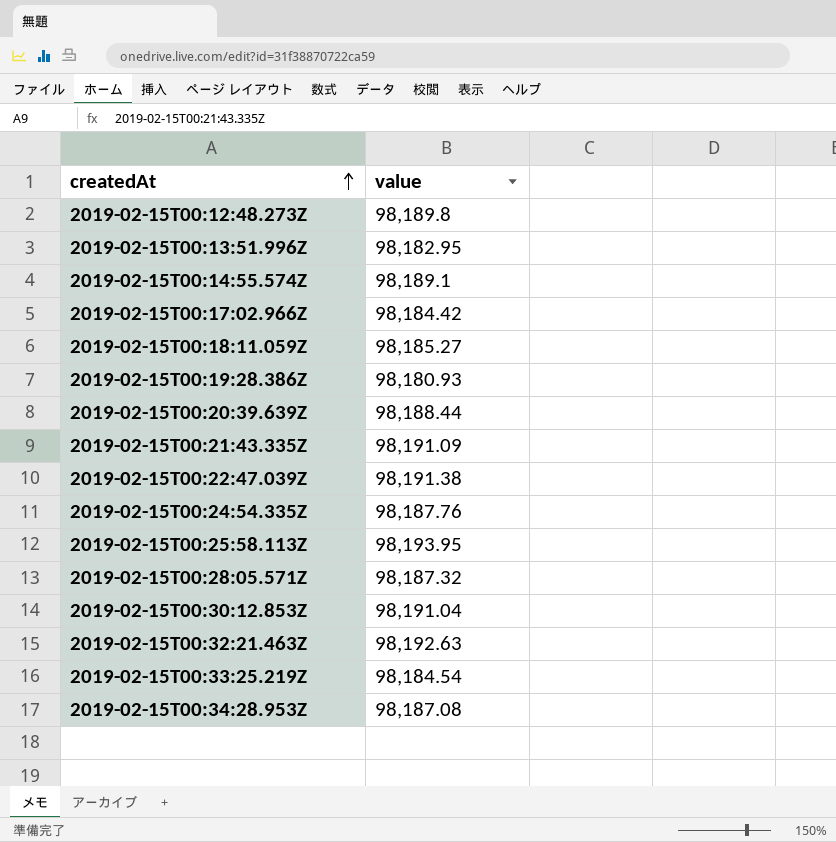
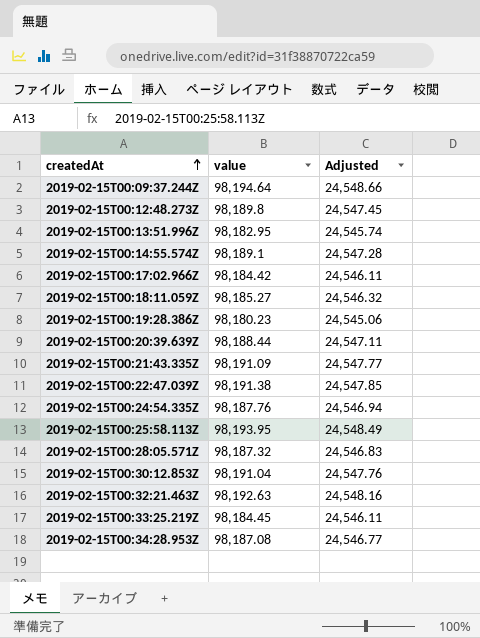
column Adjusted | formula: none -> [value] * 0.25
row 2019-02-15T00:09:37.244Z: none -> 98,194.64 | 24,548.66
2019-02-15T00:19:28.386Z | value: 98,180.93 -> 98,180.23
2019-02-15T00:33:25.219Z | value: 98,184.54 -> 98,184.45

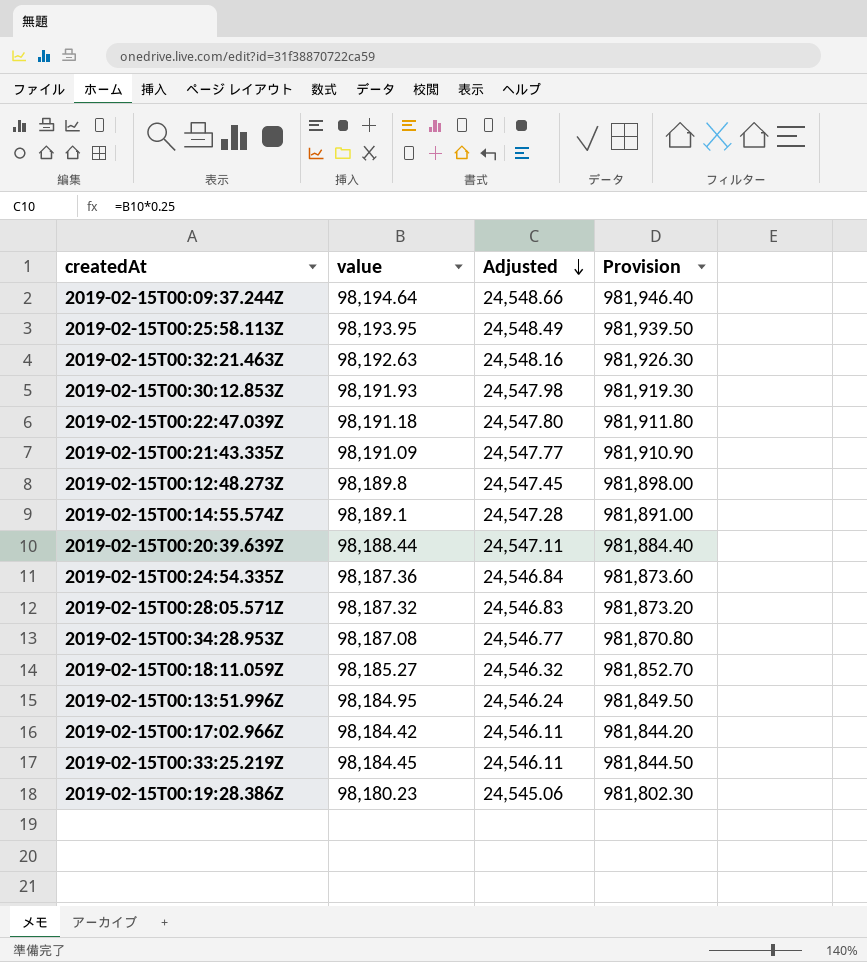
row order: createdAt ascending -> Adjusted descending
column Provision | formula: none -> [value] * 10
2019-02-15T00:30:12.853Z | value: 98,191.04 -> 98,191.93
2019-02-15T00:30:12.853Z | Adjusted: 24,547.76 -> 24,547.98
2019-02-15T00:22:47.039Z | value: 98,191.38 -> 98,191.18
2019-02-15T00:22:47.039Z | Adjusted: 24,547.85 -> 24,547.80
2019-02-15T00:24:54.335Z | value: 98,187.76 -> 98,187.36
2019-02-15T00:24:54.335Z | Adjusted: 24,546.94 -> 24,546.84
2019-02-15T00:13:51.996Z | value: 98,182.95 -> 98,184.95
2019-02-15T00:13:51.996Z | Adjusted: 24,545.74 -> 24,546.24

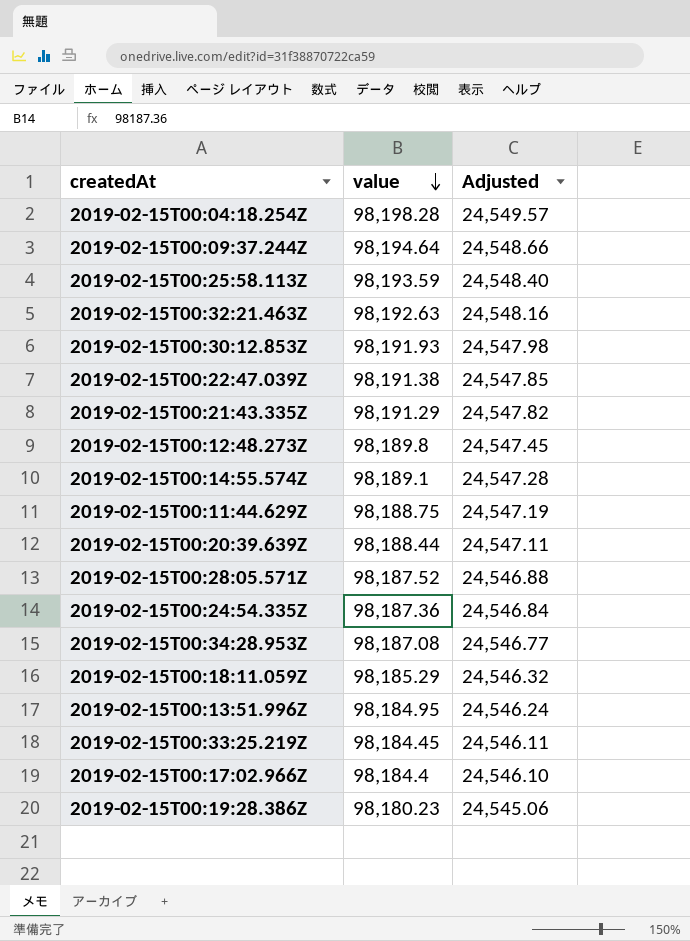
row order: Adjusted descending -> value descending
column Provision | formula: [value] * 10 -> none
row 2019-02-15T00:04:18.254Z: none -> 98,198.28 | 24,549.57
2019-02-15T00:25:58.113Z | value: 98,193.95 -> 98,193.59
2019-02-15T00:25:58.113Z | Adjusted: 24,548.49 -> 24,548.40
2019-02-15T00:22:47.039Z | value: 98,191.18 -> 98,191.38
2019-02-15T00:22:47.039Z | Adjusted: 24,547.80 -> 24,547.85
2019-02-15T00:21:43.335Z | value: 98,191.09 -> 98,191.29
2019-02-15T00:21:43.335Z | Adjusted: 24,547.77 -> 24,547.82
row 2019-02-15T00:11:44.629Z: none -> 98,188.75 | 24,547.19
2019-02-15T00:28:05.571Z | value: 98,187.32 -> 98,187.52
2019-02-15T00:28:05.571Z | Adjusted: 24,546.83 -> 24,546.88
2019-02-15T00:18:11.059Z | value: 98,185.27 -> 98,185.29
2019-02-15T00:17:02.966Z | value: 98,184.42 -> 98,184.4
2019-02-15T00:17:02.966Z | Adjusted: 24,546.11 -> 24,546.10

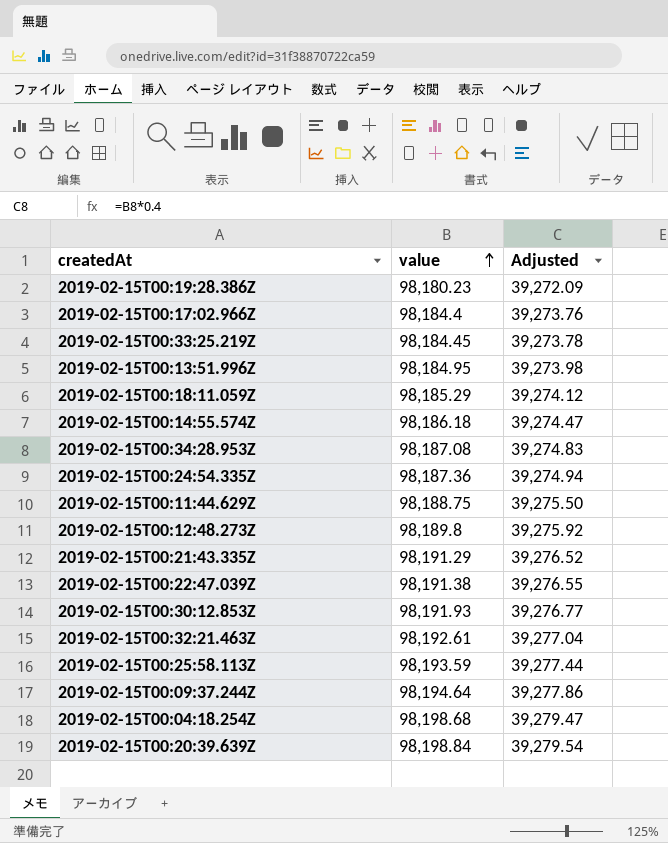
row order: value descending -> value ascending
column Adjusted | formula: [value] * 0.25 -> [value] * 0.4
row 2019-02-15T00:28:05.571Z: 98,187.52 | 24,546.88 -> none
2019-02-15T00:14:55.574Z | value: 98,189.1 -> 98,186.18
2019-02-15T00:32:21.463Z | value: 98,192.63 -> 98,192.61
2019-02-15T00:04:18.254Z | value: 98,198.28 -> 98,198.68
2019-02-15T00:20:39.639Z | value: 98,188.44 -> 98,198.84

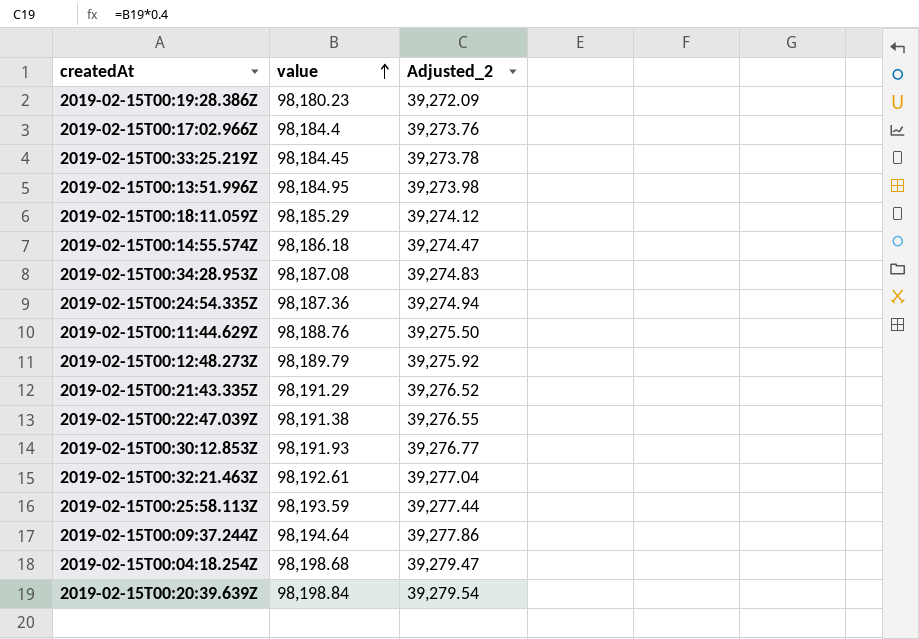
column name: Adjusted -> Adjusted_2
2019-02-15T00:11:44.629Z | value: 98,188.75 -> 98,188.76
2019-02-15T00:12:48.273Z | value: 98,189.8 -> 98,189.79

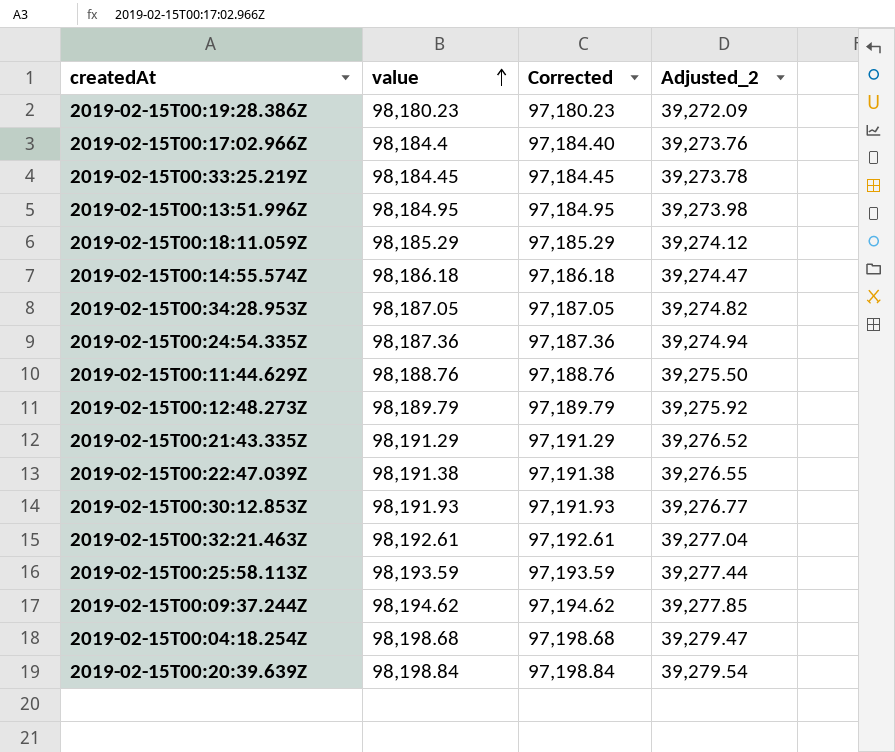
column Corrected | formula: none -> [value] - 1000
2019-02-15T00:34:28.953Z | value: 98,187.08 -> 98,187.05
2019-02-15T00:34:28.953Z | Adjusted_2: 39,274.83 -> 39,274.82
2019-02-15T00:09:37.244Z | value: 98,194.64 -> 98,194.62
2019-02-15T00:09:37.244Z | Adjusted_2: 39,277.86 -> 39,277.85

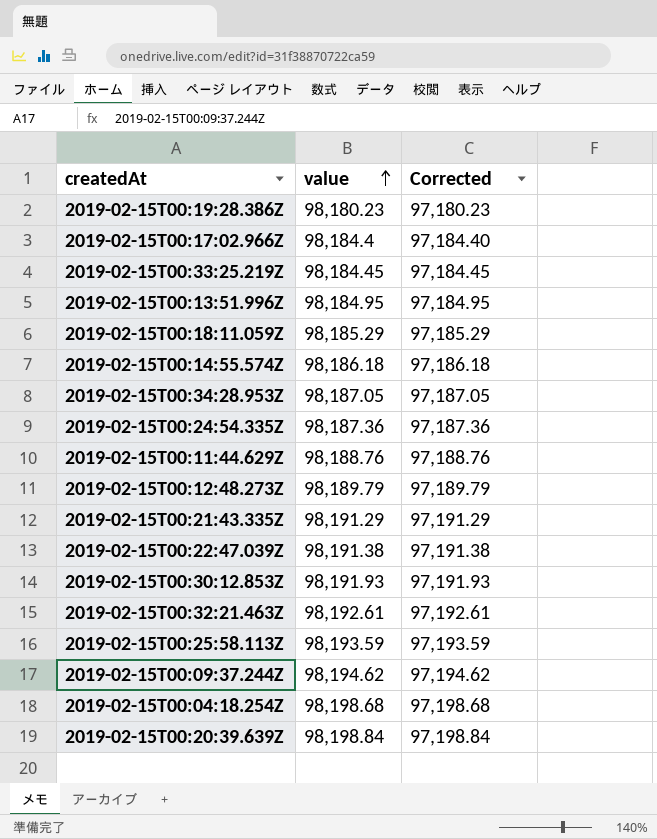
column Adjusted_2 | formula: [value] * 0.4 -> none

